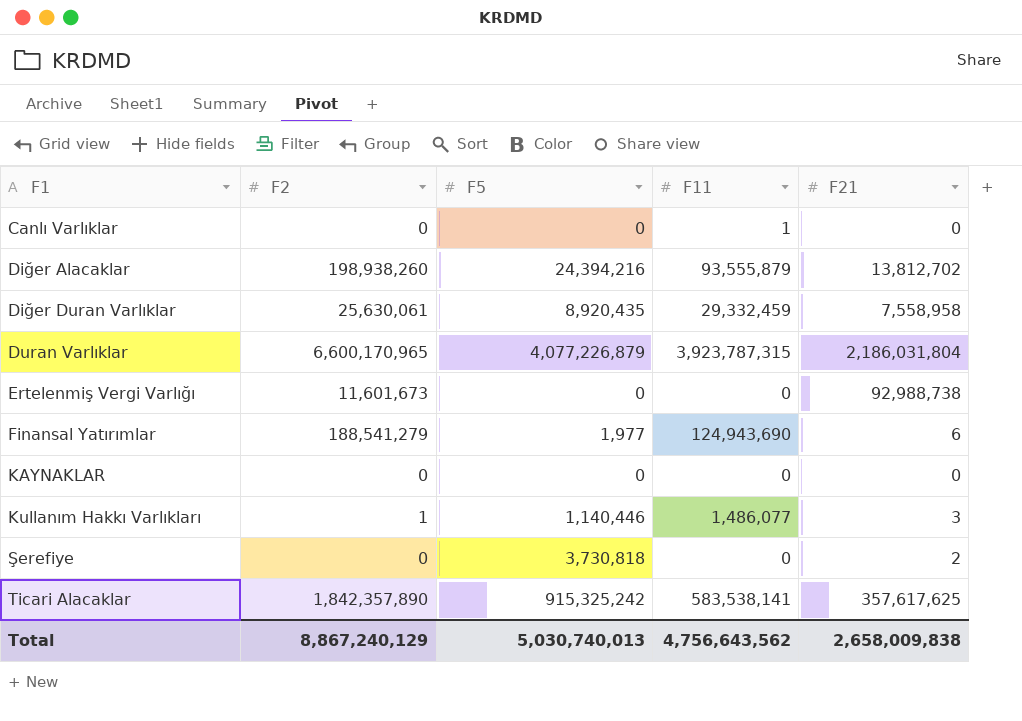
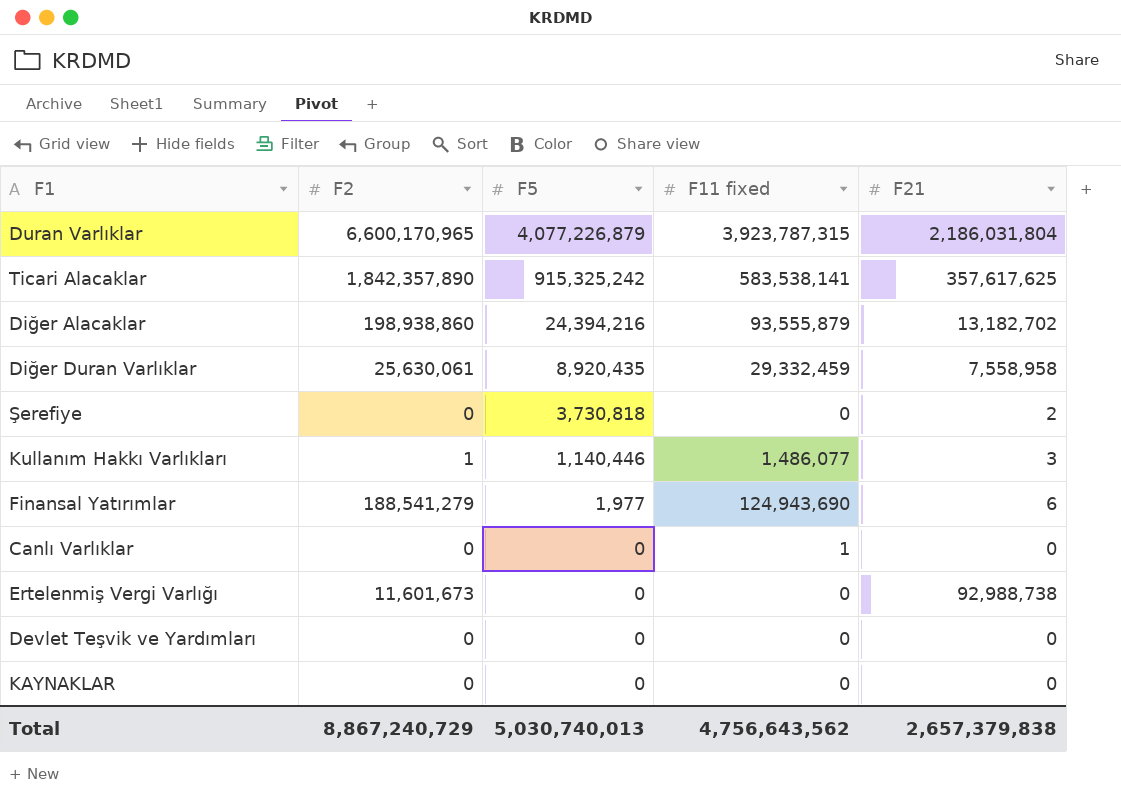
row order: F1 ascending -> F5 descending
column name: F11 -> F11 fixed
Diğer Alacaklar | F2: 198,938,260 -> 198,938,860
Diğer Alacaklar | F21: 13,812,702 -> 13,182,702
row Devlet Teşvik ve Yardımları: none -> 0 | 0 | 0 | 0
Total | F2: 8,867,240,129 -> 8,867,240,729
Total | F21: 2,658,009,838 -> 2,657,379,838

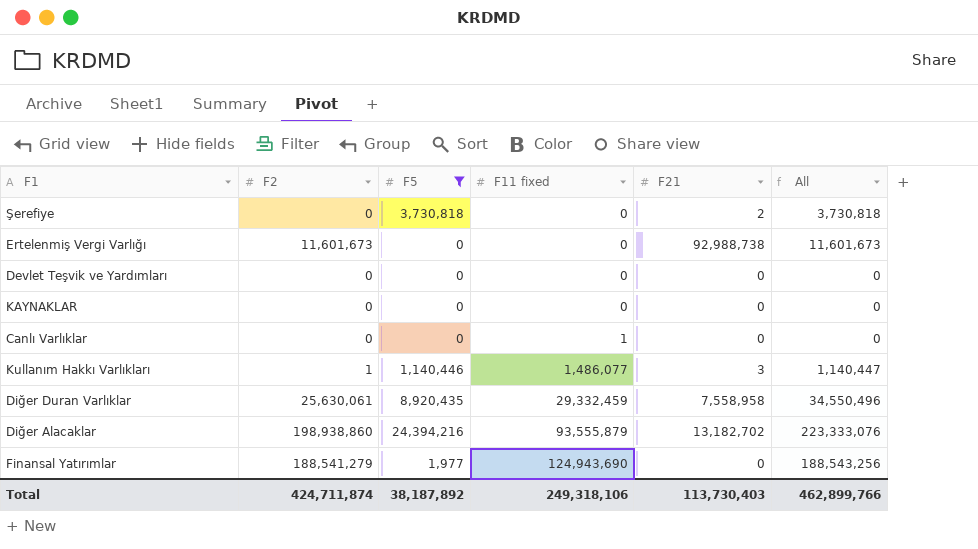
filter: none -> F5 <= 24,394,216
row order: F5 descending -> F11 fixed ascending
column All | formula: none -> [F2] + [F5]
Finansal Yatırımlar | F21: 6 -> 0
Total | F2: 8,867,240,729 -> 424,711,874
Total | F5: 5,030,740,013 -> 38,187,892
Total | F11 fixed: 4,756,643,562 -> 249,318,106
Total | F21: 2,657,379,838 -> 113,730,403

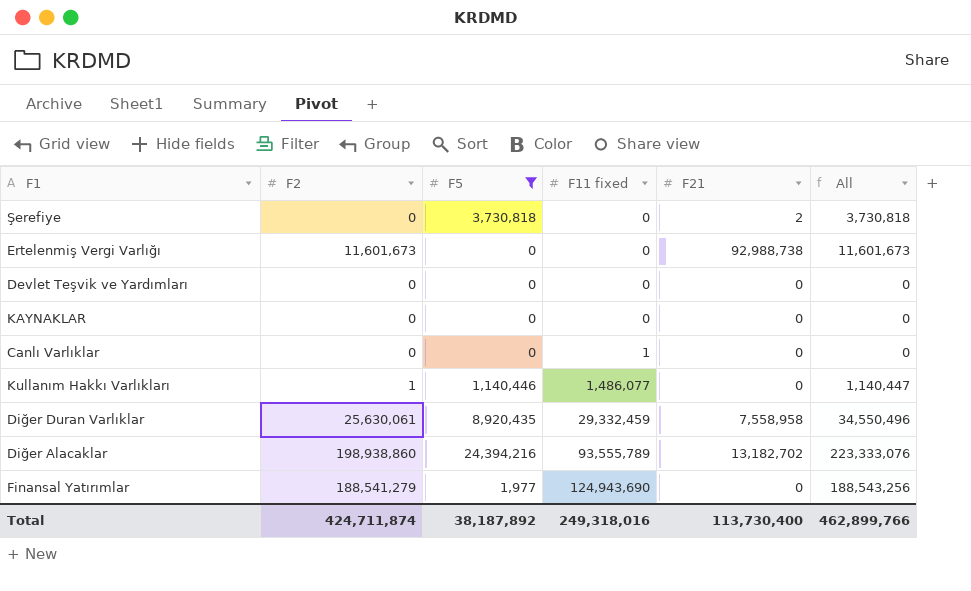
Kullanım Hakkı Varlıkları | F21: 3 -> 0
Diğer Alacaklar | F11 fixed: 93,555,879 -> 93,555,789
Total | F11 fixed: 249,318,106 -> 249,318,016
Total | F21: 113,730,403 -> 113,730,400

